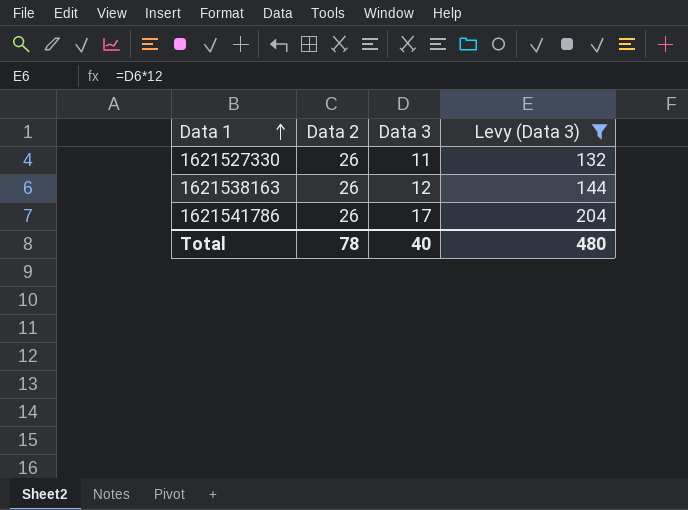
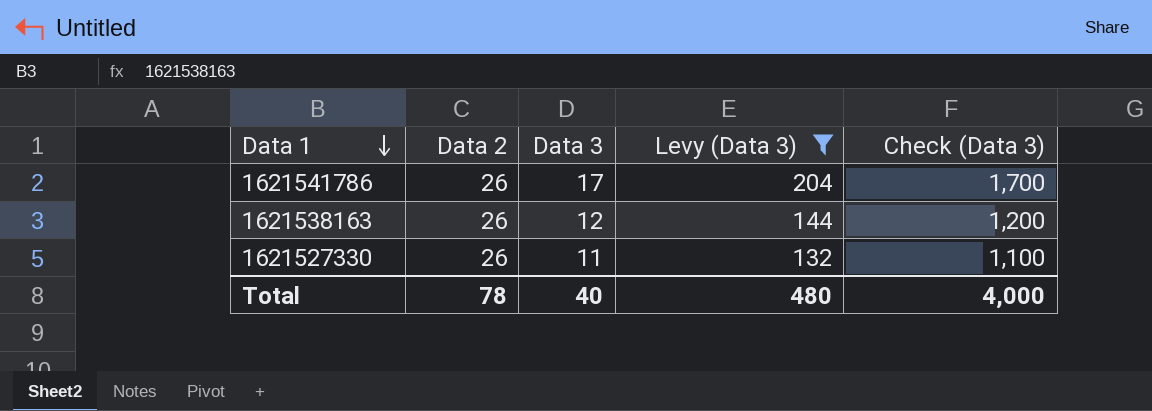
row order: Data 1 ascending -> Data 1 descending
column Check (Data 3) | formula: none -> [Data 3] * 100

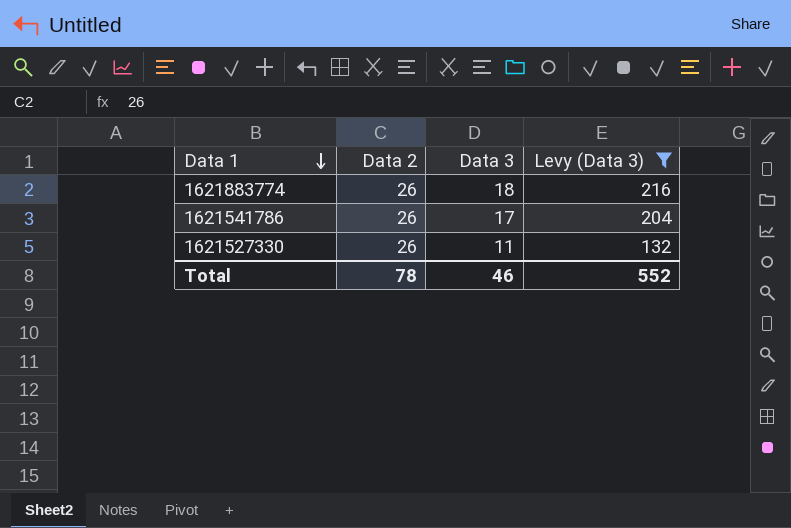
column Check (Data 3) | formula: [Data 3] * 100 -> none
row 1621538163: 26 | 12 | 144 | 1,200 -> none
row 1621883774: none -> 26 | 18 | 216
Total | Data 3: 40 -> 46
Total | Levy (Data 3): 480 -> 552

